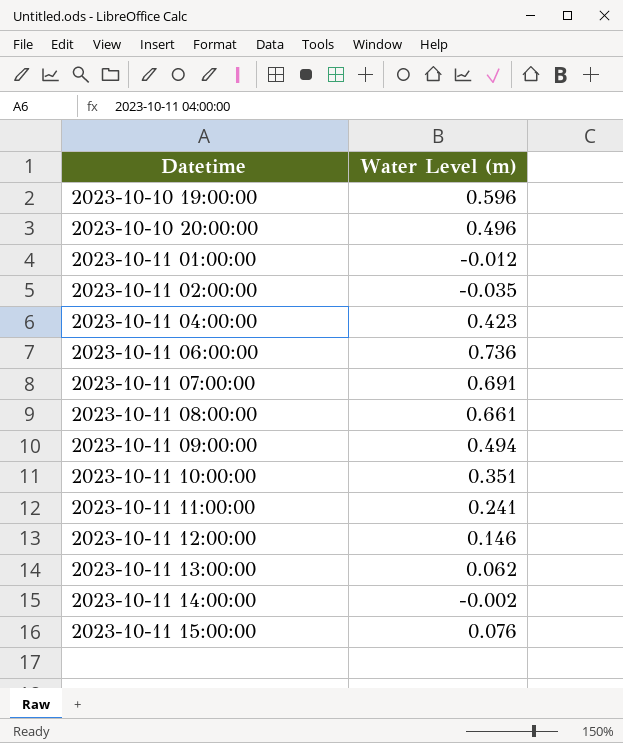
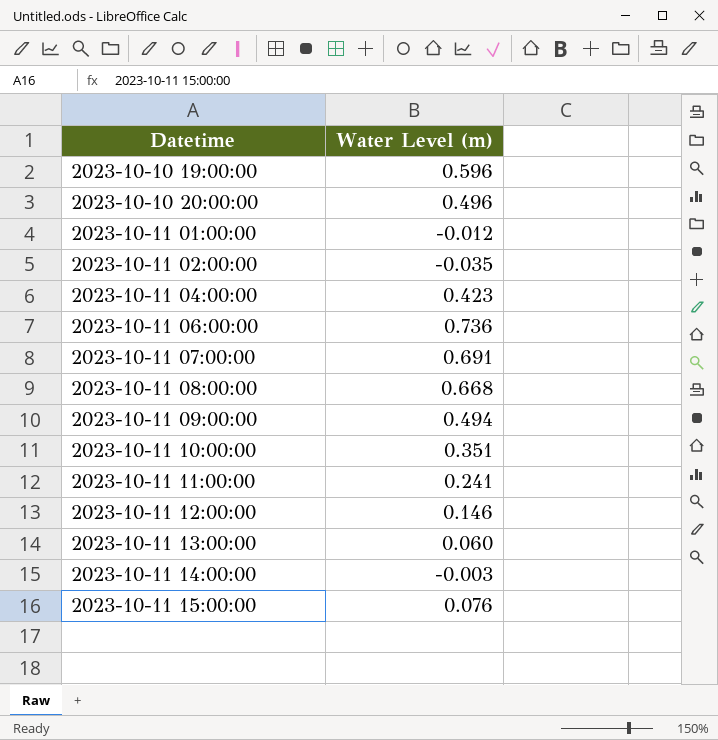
2023-10-11 08:00:00 | Water Level (m): 0.661 -> 0.668
2023-10-11 13:00:00 | Water Level (m): 0.062 -> 0.060
2023-10-11 14:00:00 | Water Level (m): -0.002 -> -0.003

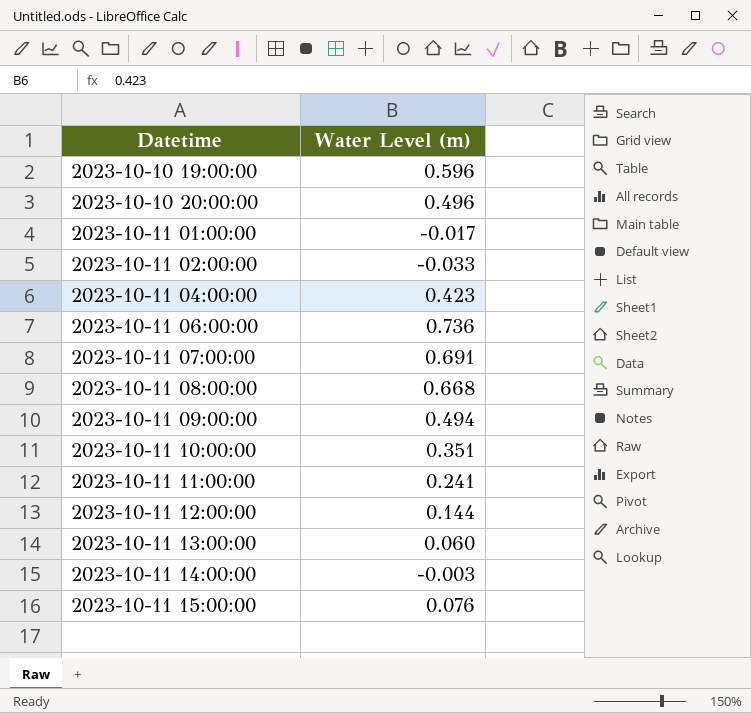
2023-10-11 01:00:00 | Water Level (m): -0.012 -> -0.017
2023-10-11 02:00:00 | Water Level (m): -0.035 -> -0.033
2023-10-11 12:00:00 | Water Level (m): 0.146 -> 0.144

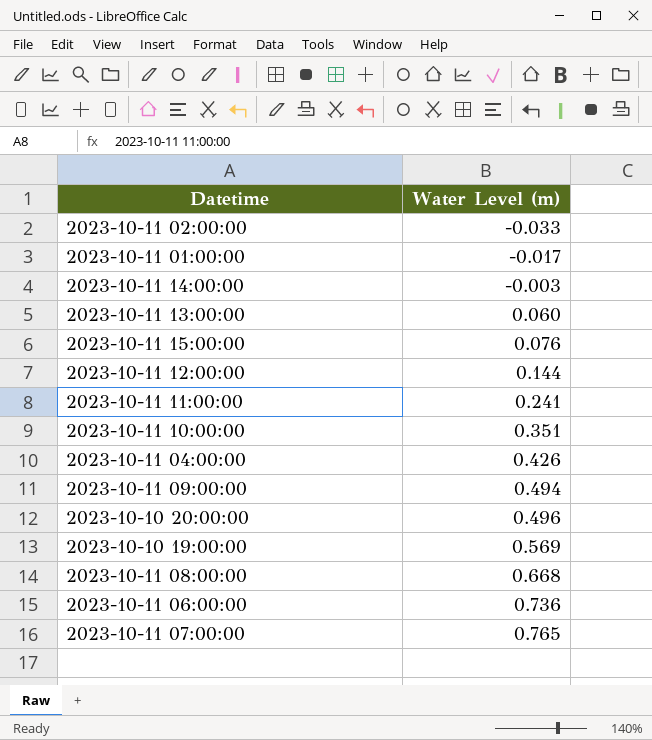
row order: Datetime ascending -> Water Level (m) ascending
2023-10-11 04:00:00 | Water Level (m): 0.423 -> 0.426
2023-10-10 19:00:00 | Water Level (m): 0.596 -> 0.569
2023-10-11 07:00:00 | Water Level (m): 0.691 -> 0.765

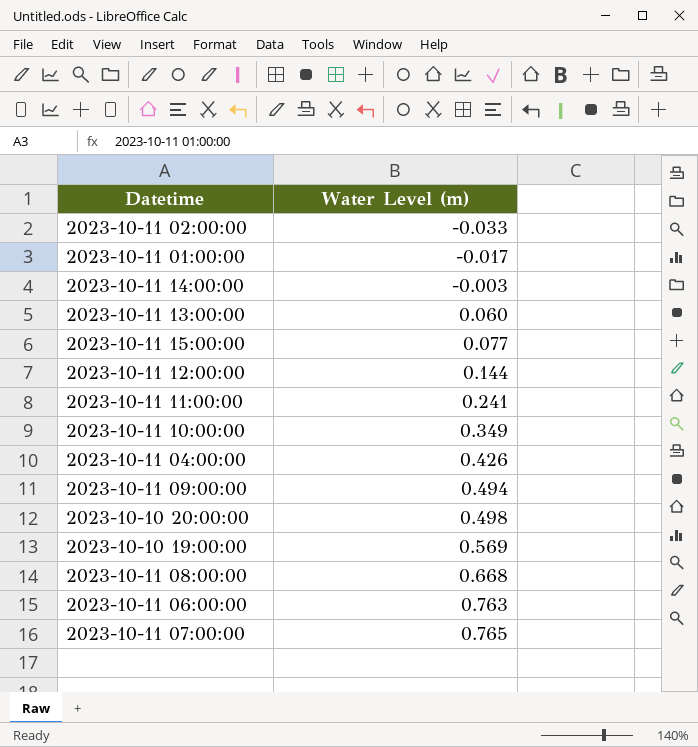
2023-10-11 15:00:00 | Water Level (m): 0.076 -> 0.077
2023-10-11 10:00:00 | Water Level (m): 0.351 -> 0.349
2023-10-10 20:00:00 | Water Level (m): 0.496 -> 0.498
2023-10-11 06:00:00 | Water Level (m): 0.736 -> 0.763

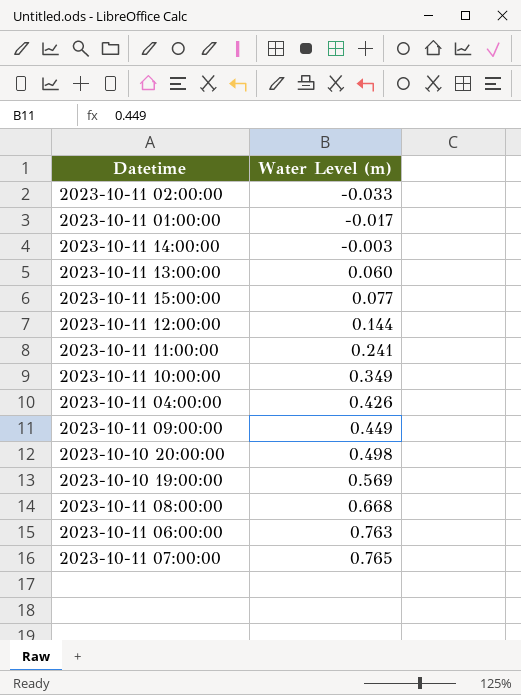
2023-10-11 09:00:00 | Water Level (m): 0.494 -> 0.449

